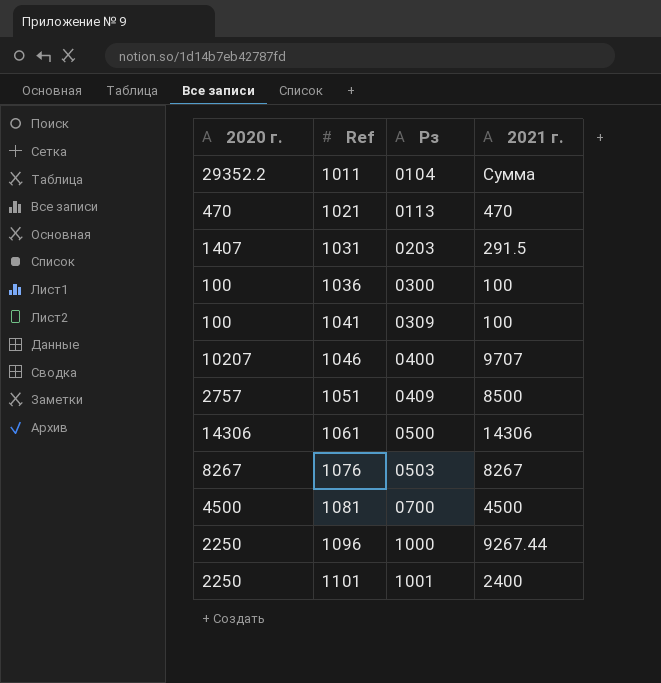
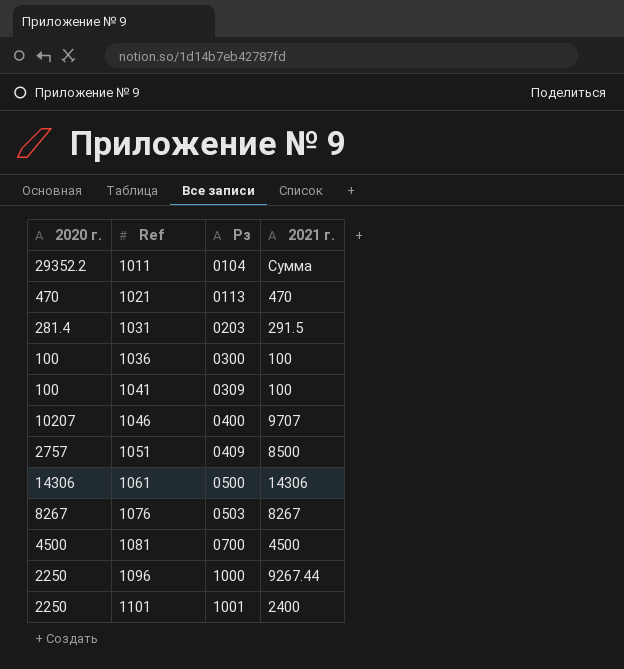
1031 | 2020 г.: 1407 -> 281.4

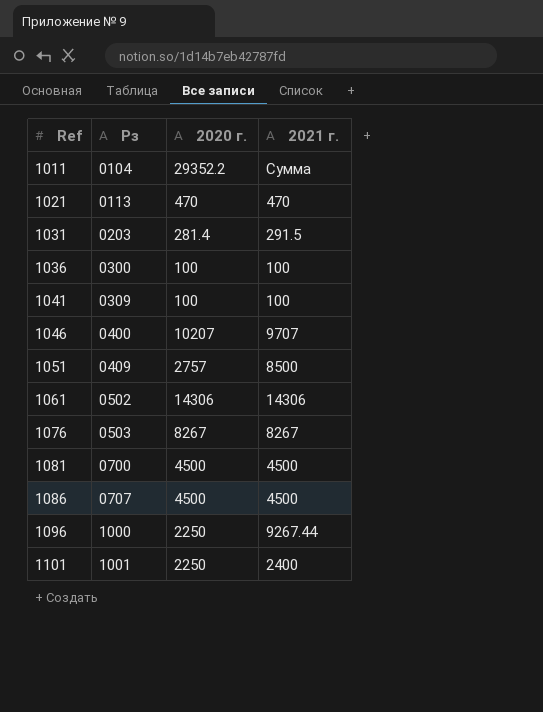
column 2020 г. | position: 1 -> 3
1061 | Рз: 0500 -> 0502
row 1086: none -> 0707 | 4500 | 4500

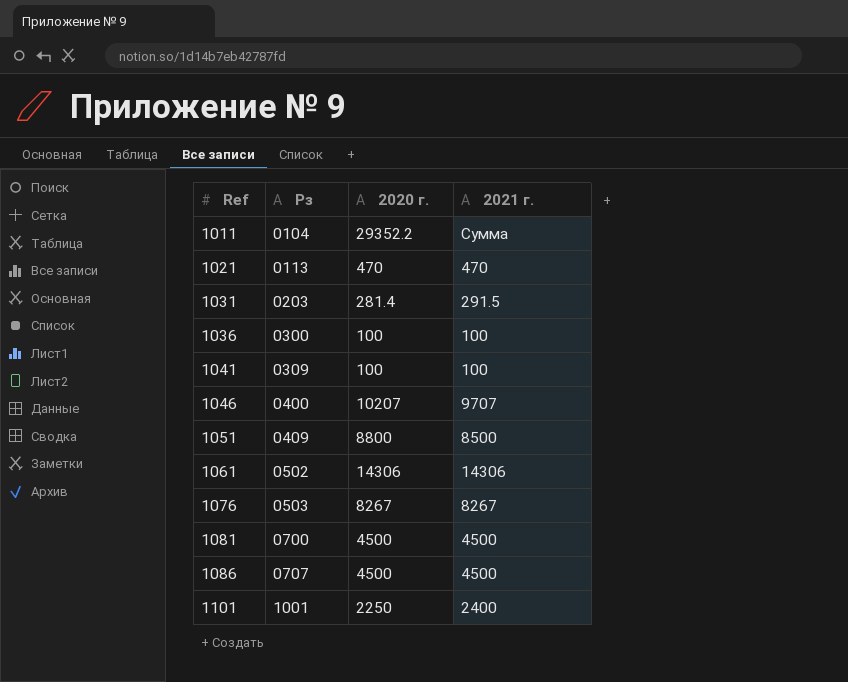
row 1096: 1000 | 2250 | 9267.44 -> none
1051 | 2020 г.: 2757 -> 8800

